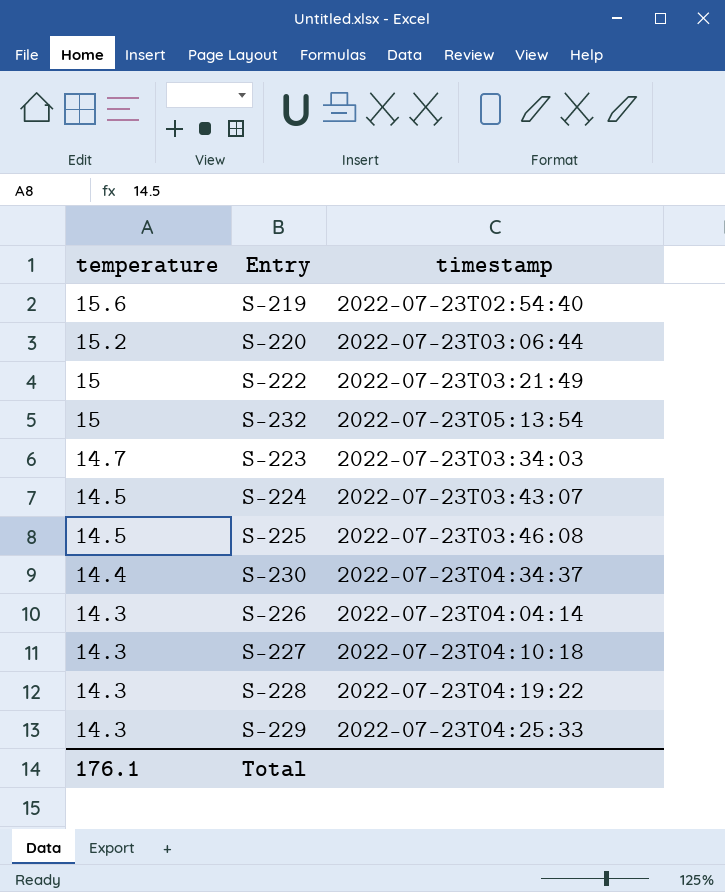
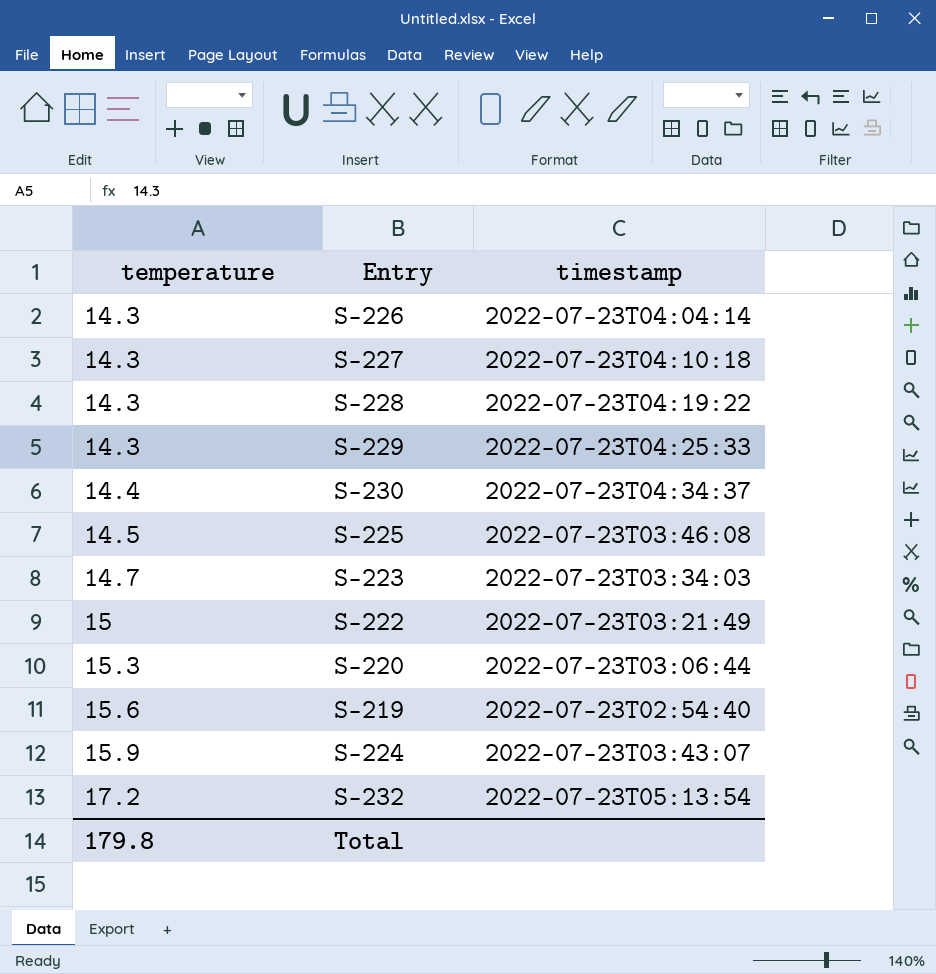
row order: temperature descending -> temperature ascending
S-220 | temperature: 15.2 -> 15.3
S-224 | temperature: 14.5 -> 15.9
S-232 | temperature: 15 -> 17.2
Total | temperature: 176.1 -> 179.8

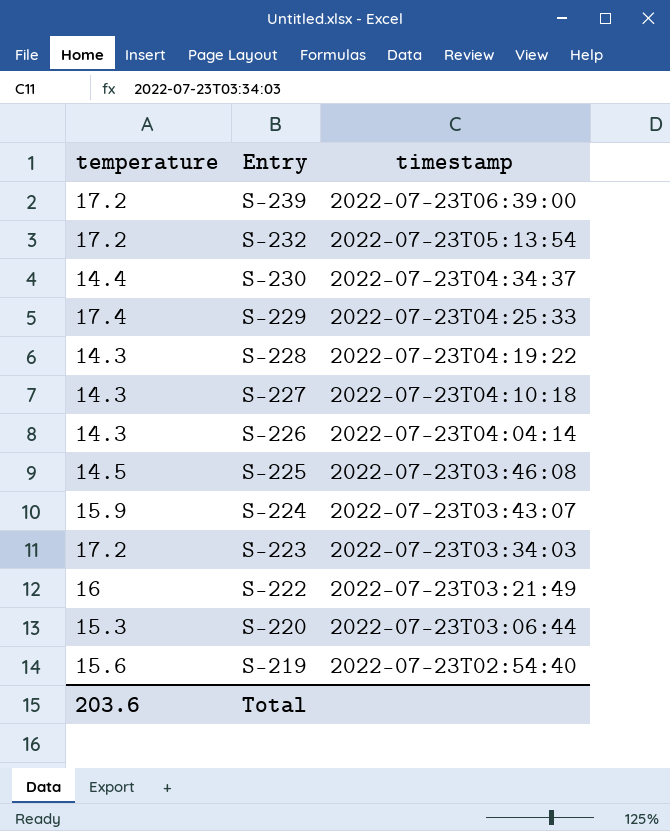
row order: temperature ascending -> Entry descending
row S-239: none -> 17.2 | 2022-07-23T06:39:00
S-229 | temperature: 14.3 -> 17.4
S-223 | temperature: 14.7 -> 17.2
S-222 | temperature: 15 -> 16
Total | temperature: 179.8 -> 203.6

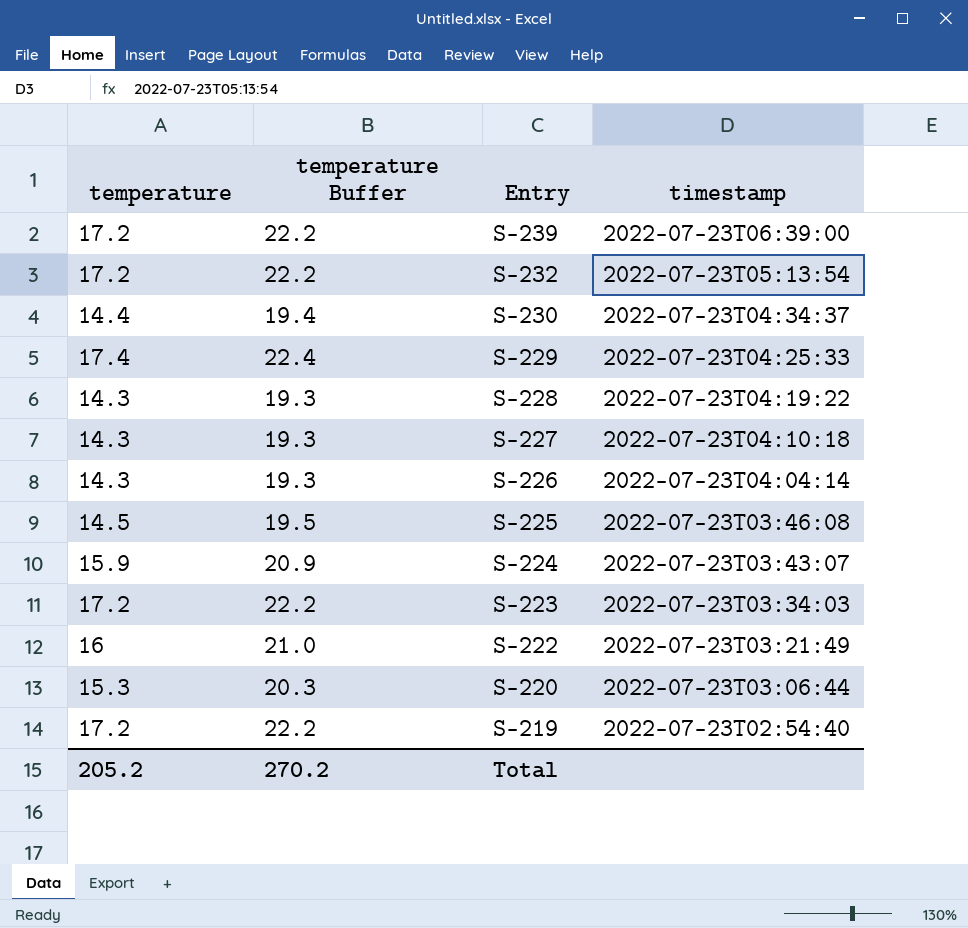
column temperature Buffer | formula: none -> [temperature] + 5
S-219 | temperature: 15.6 -> 17.2
Total | temperature: 203.6 -> 205.2

